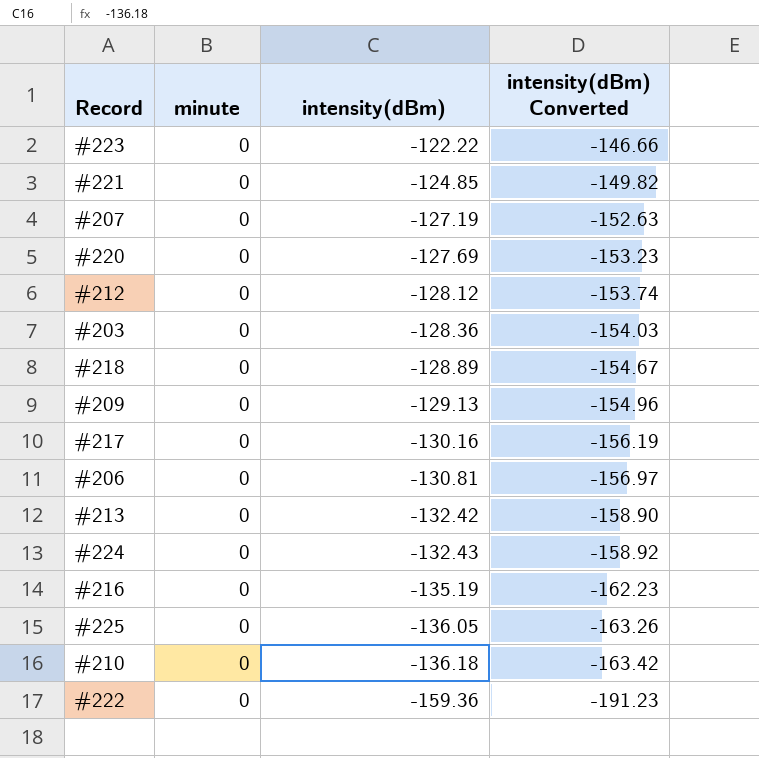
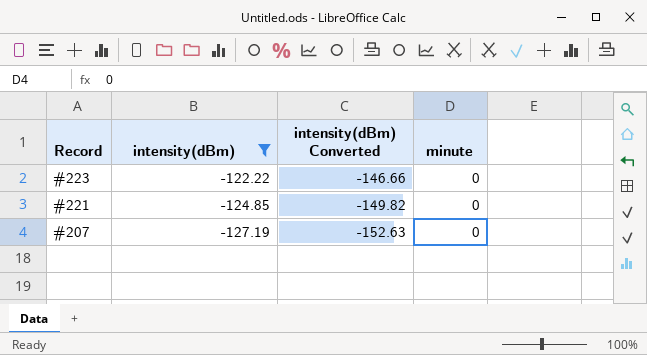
filter: none -> intensity(dBm) >= -127.19
column minute | position: 2 -> 4

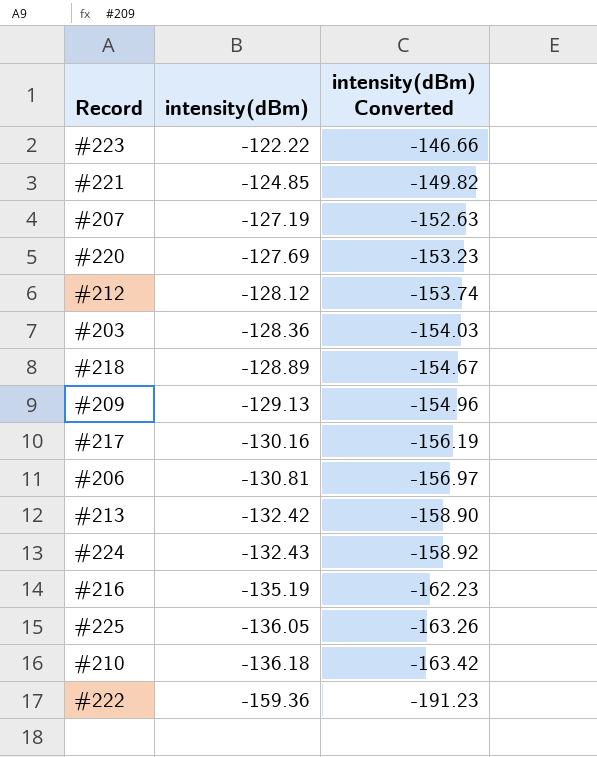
filter: intensity(dBm) >= -127.19 -> none
column minute | position: 4 -> none

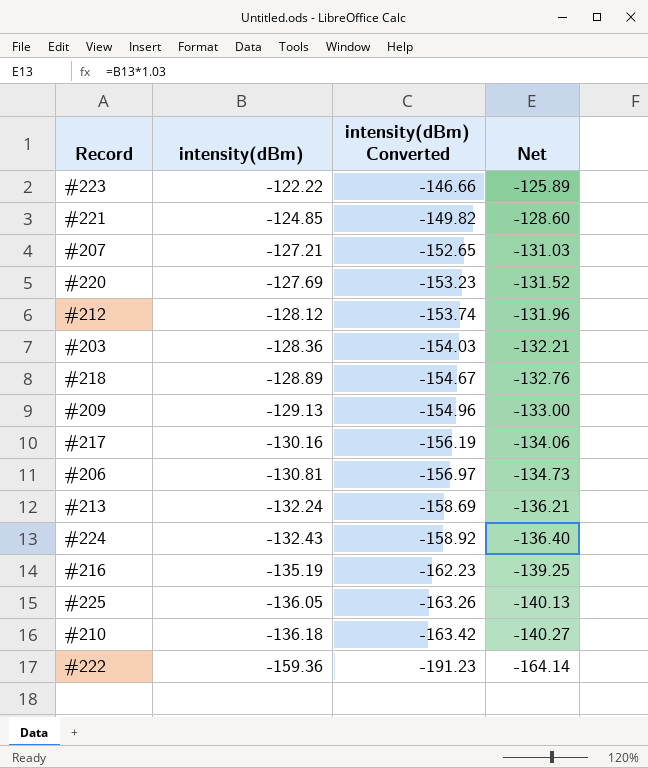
column Net | formula: none -> [intensity(dBm)] * 1.03
#207 | intensity(dBm): -127.19 -> -127.21
#207 | intensity(dBm) Converted: -152.63 -> -152.65
#213 | intensity(dBm): -132.42 -> -132.24
#213 | intensity(dBm) Converted: -158.90 -> -158.69

